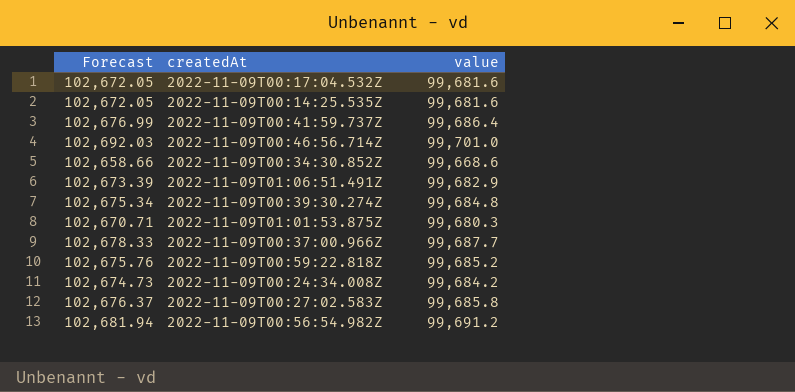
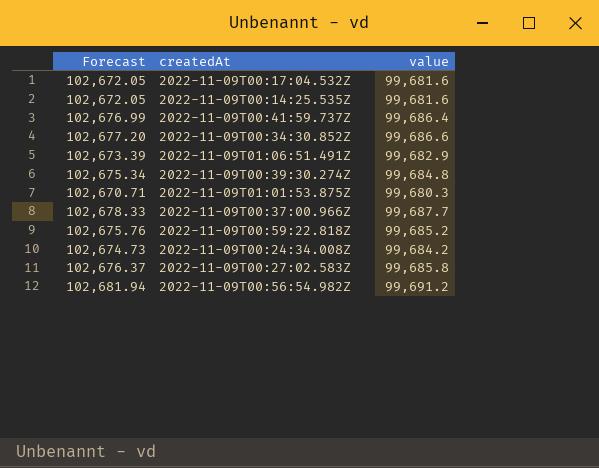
row 2022-11-09T00:46:56.714Z: 102,692.03 | 99,701.0 -> none
2022-11-09T00:34:30.852Z | Forecast: 102,658.66 -> 102,677.20
2022-11-09T00:34:30.852Z | value: 99,668.6 -> 99,686.6

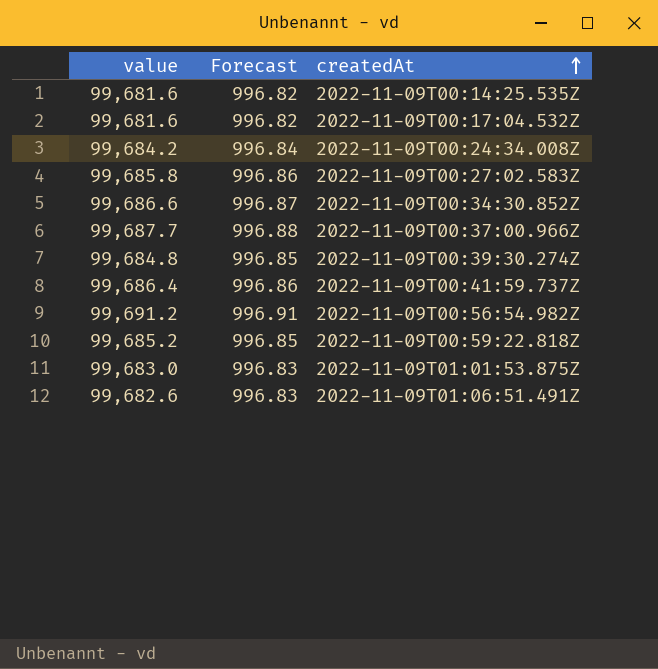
row order: none -> createdAt ascending
column value | position: 3 -> 1
column Forecast | formula: [value] * 1.03 -> [value] * 0.01
2022-11-09T01:01:53.875Z | value: 99,680.3 -> 99,683.0
2022-11-09T01:06:51.491Z | value: 99,682.9 -> 99,682.6

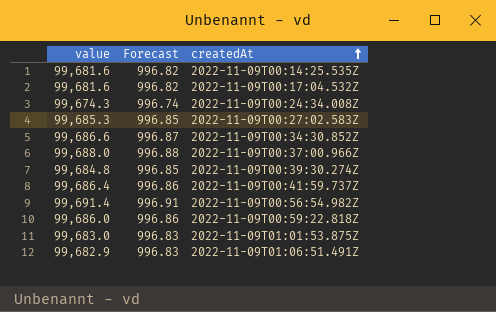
2022-11-09T00:24:34.008Z | value: 99,684.2 -> 99,674.3
2022-11-09T00:24:34.008Z | Forecast: 996.84 -> 996.74
2022-11-09T00:27:02.583Z | value: 99,685.8 -> 99,685.3
2022-11-09T00:27:02.583Z | Forecast: 996.86 -> 996.85
2022-11-09T00:37:00.966Z | value: 99,687.7 -> 99,688.0
2022-11-09T00:56:54.982Z | value: 99,691.2 -> 99,691.4
2022-11-09T00:59:22.818Z | value: 99,685.2 -> 99,686.0
2022-11-09T00:59:22.818Z | Forecast: 996.85 -> 996.86
2022-11-09T01:06:51.491Z | value: 99,682.6 -> 99,682.9

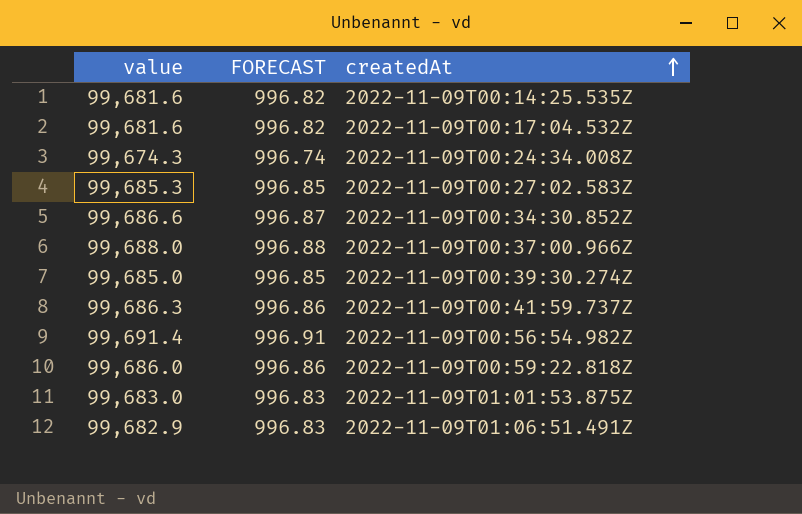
column name: Forecast -> FORECAST
2022-11-09T00:39:30.274Z | value: 99,684.8 -> 99,685.0
2022-11-09T00:41:59.737Z | value: 99,686.4 -> 99,686.3

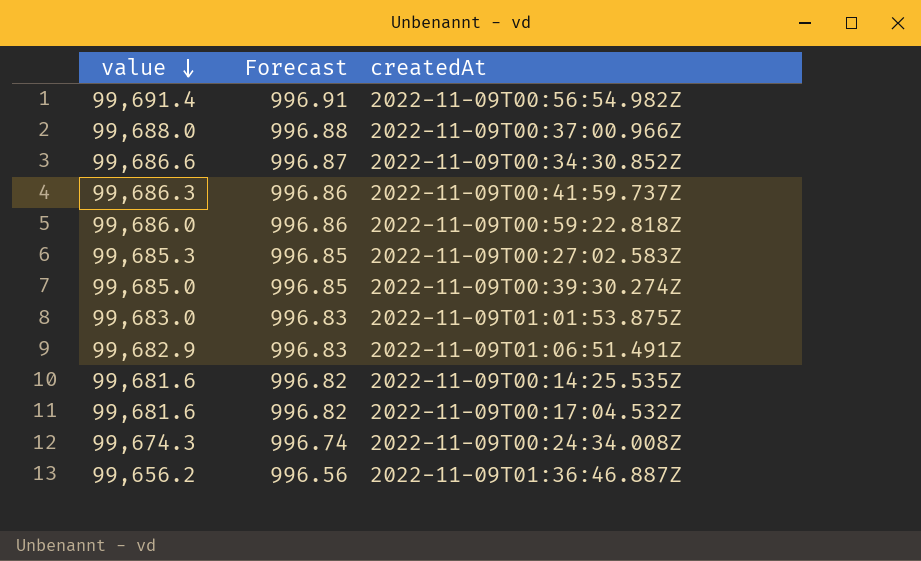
row order: createdAt ascending -> value descending
column name: FORECAST -> Forecast
row 2022-11-09T01:36:46.887Z: none -> 99,656.2 | 996.56

